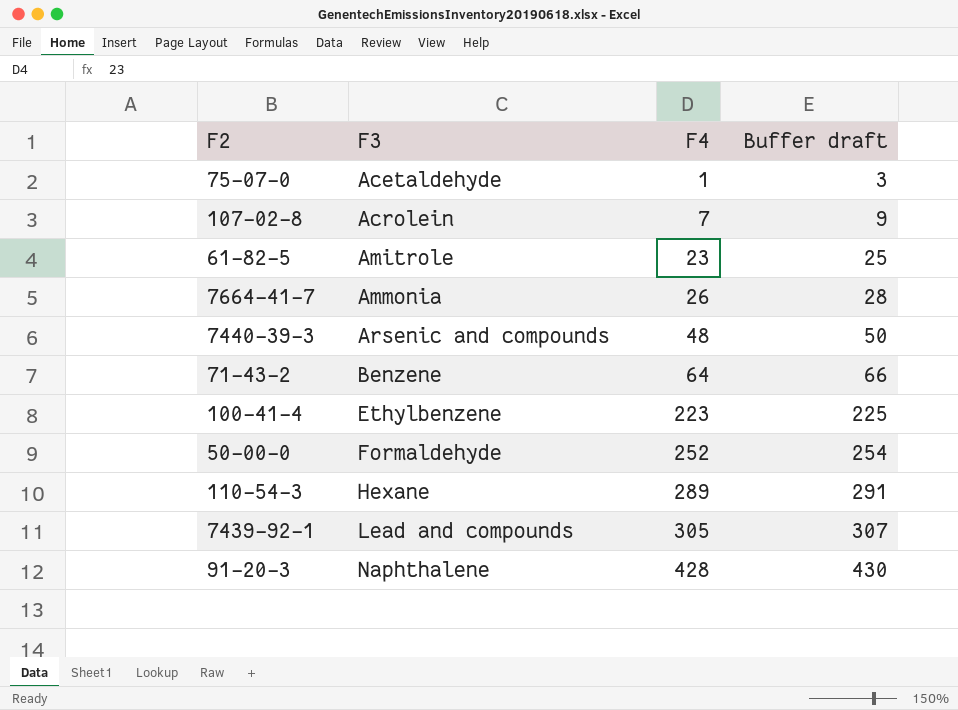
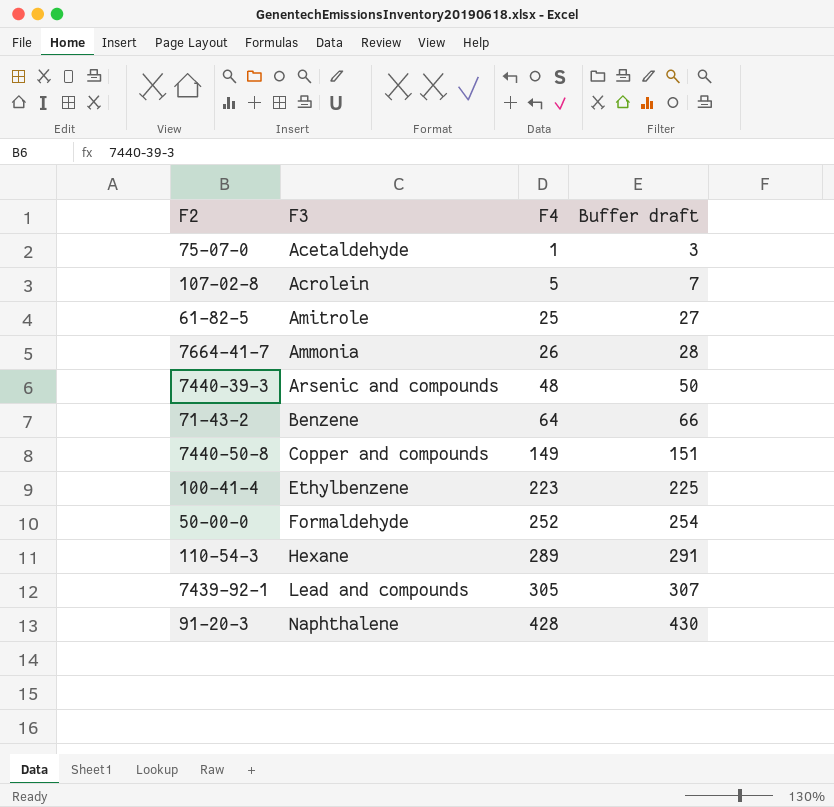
107-02-8 | F4: 7 -> 5
107-02-8 | Buffer draft: 9 -> 7
61-82-5 | F4: 23 -> 25
61-82-5 | Buffer draft: 25 -> 27
row 7440-50-8: none -> Copper and compounds | 149 | 151

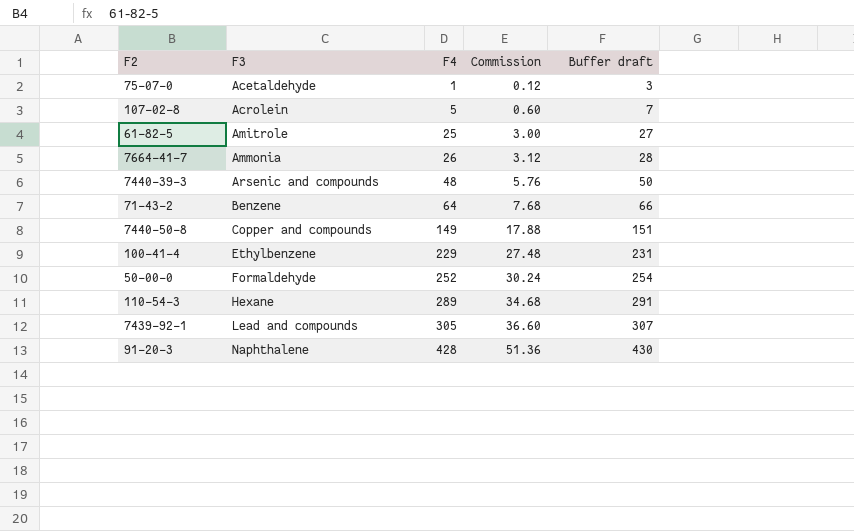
column Commission | formula: none -> [F4] * 0.12
100-41-4 | F4: 223 -> 229
100-41-4 | Buffer draft: 225 -> 231

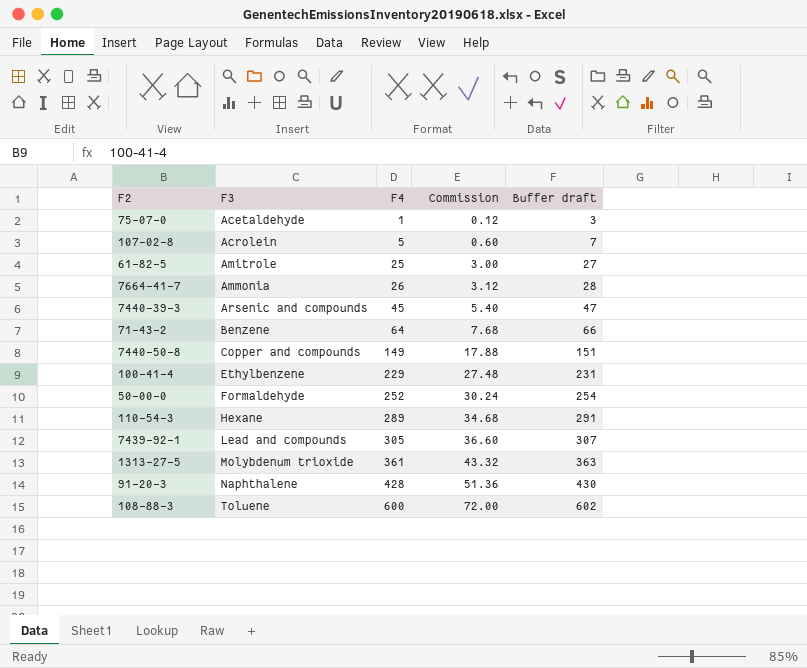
7440-39-3 | F4: 48 -> 45
7440-39-3 | Commission: 5.76 -> 5.40
7440-39-3 | Buffer draft: 50 -> 47
row 1313-27-5: none -> Molybdenum trioxide | 361 | 43.32 | 363
row 108-88-3: none -> Toluene | 600 | 72.00 | 602

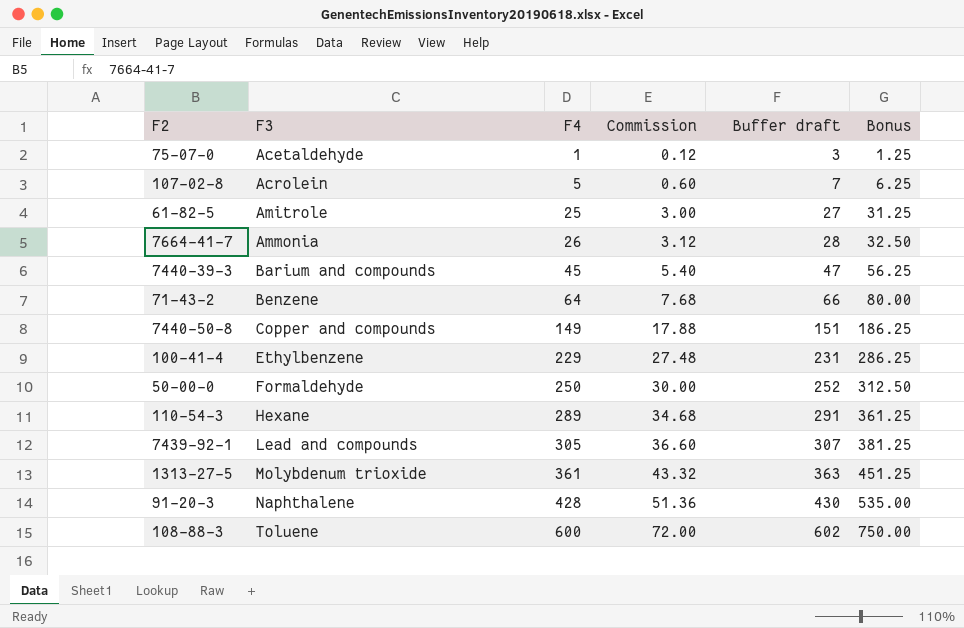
column Bonus | formula: none -> [F4] * 1.25
7440-39-3 | F3: Arsenic and compounds -> Barium and compounds
50-00-0 | F4: 252 -> 250
50-00-0 | Commission: 30.24 -> 30.00
50-00-0 | Buffer draft: 254 -> 252

